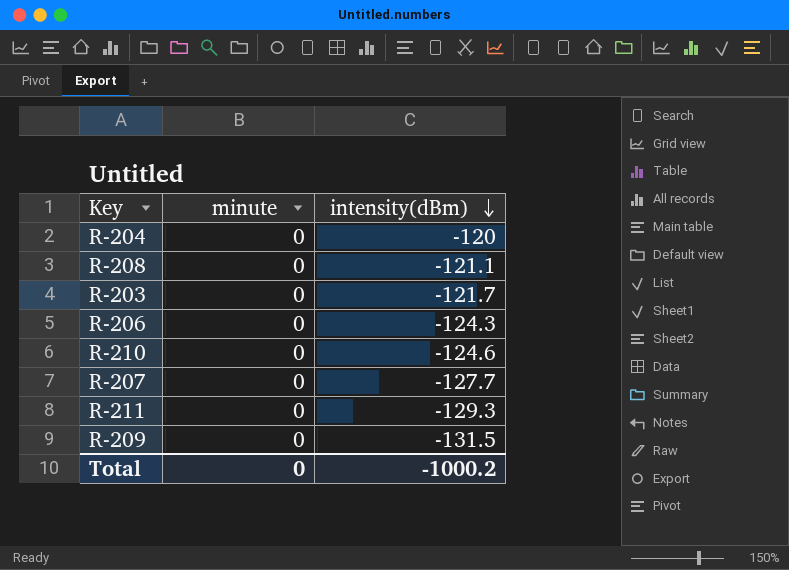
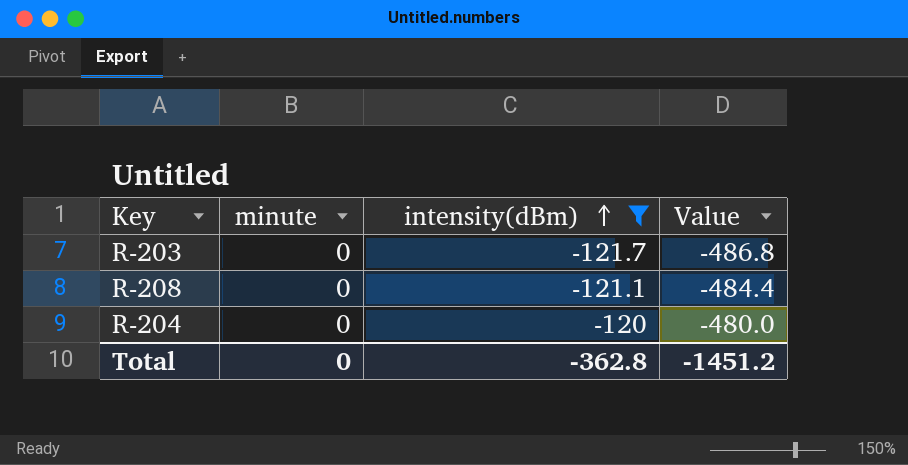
filter: none -> intensity(dBm) >= -121.7
row order: intensity(dBm) descending -> intensity(dBm) ascending
column Value | formula: none -> [intensity(dBm)] * 4
Total | intensity(dBm): -1000.2 -> -362.8

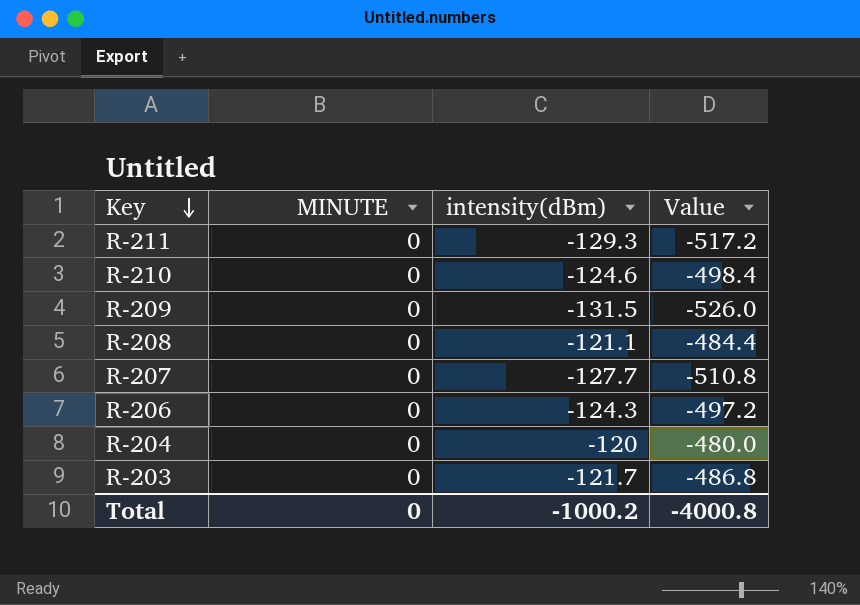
filter: intensity(dBm) >= -121.7 -> none
row order: intensity(dBm) ascending -> Key descending
column name: minute -> MINUTE
Total | intensity(dBm): -362.8 -> -1000.2
Total | Value: -1451.2 -> -4000.8

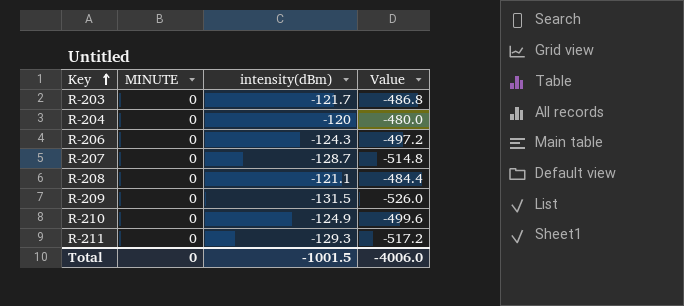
row order: Key descending -> Key ascending
R-207 | intensity(dBm): -127.7 -> -128.7
R-207 | Value: -510.8 -> -514.8
R-210 | intensity(dBm): -124.6 -> -124.9
R-210 | Value: -498.4 -> -499.6
Total | intensity(dBm): -1000.2 -> -1001.5
Total | Value: -4000.8 -> -4006.0

